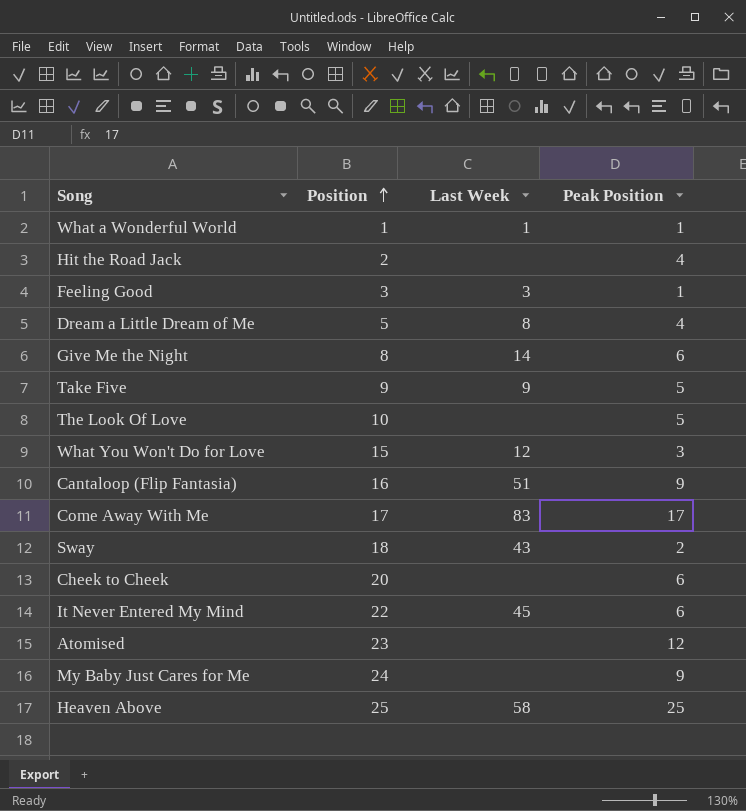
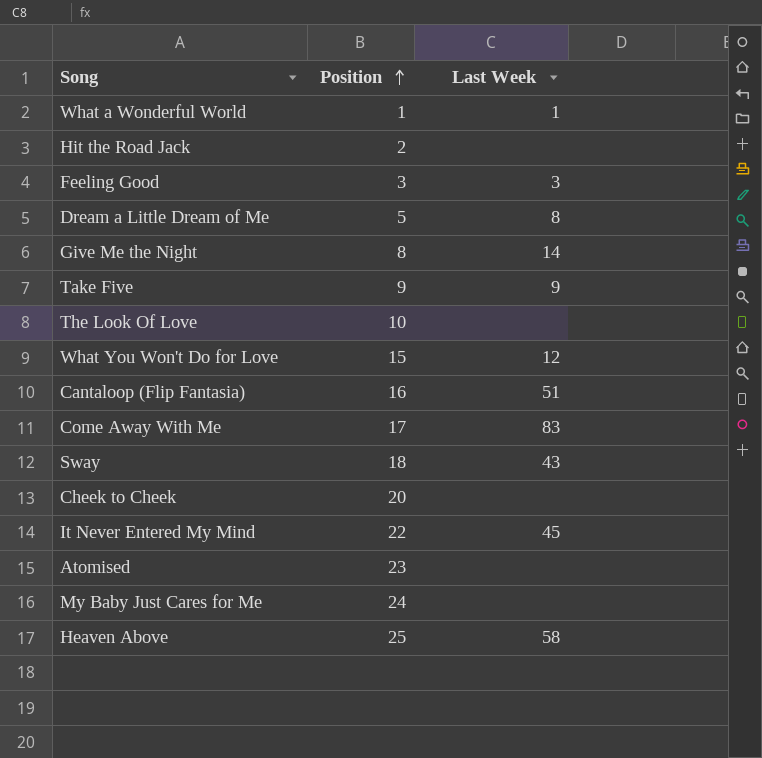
column Peak Position | position: 4 -> none

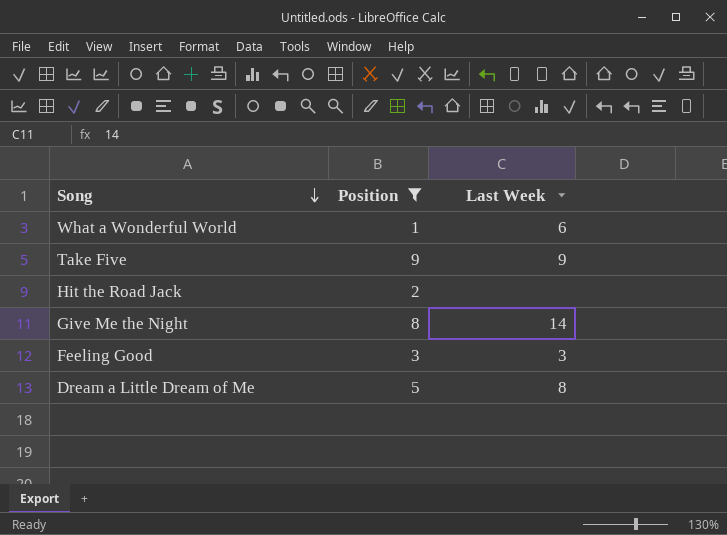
filter: none -> Position <= 9
row order: Position ascending -> Song descending
What a Wonderful World | Last Week: 1 -> 6

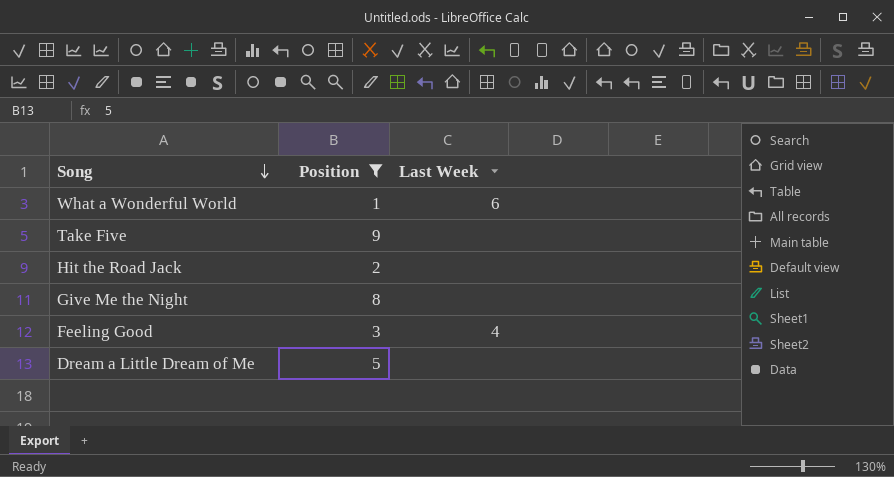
Take Five | Last Week: 9 -> none
Give Me the Night | Last Week: 14 -> none
Feeling Good | Last Week: 3 -> 4
Dream a Little Dream of Me | Last Week: 8 -> none

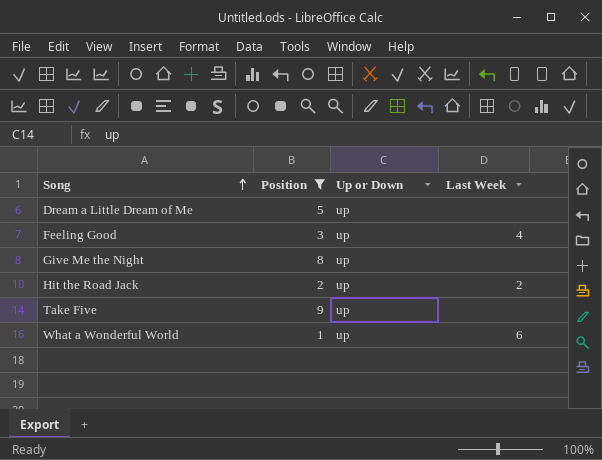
row order: Song descending -> Song ascending
column Up or Down | position: none -> 3
Hit the Road Jack | Last Week: none -> 2

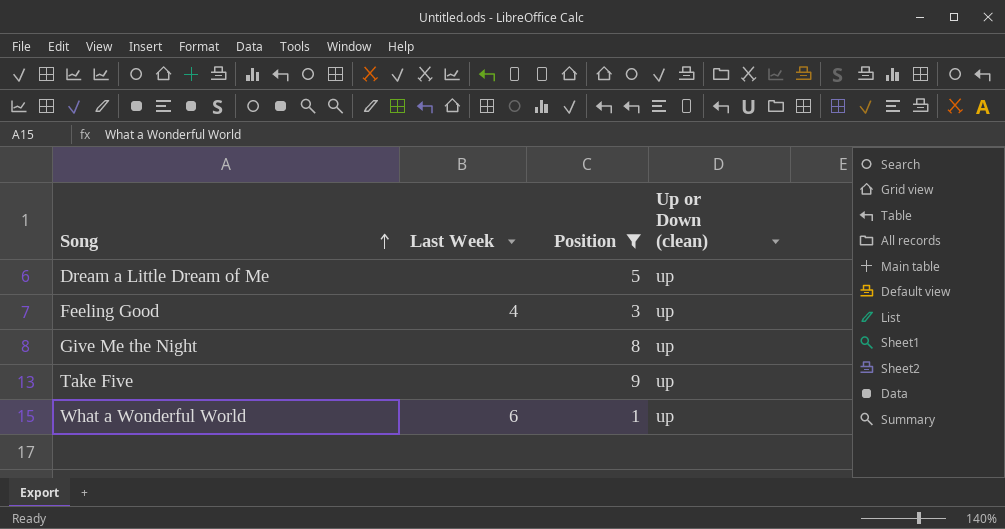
column Last Week | position: 4 -> 2
column name: Up or Down -> Up or Down (clean)
row Hit the Road Jack: 2 | up | 2 -> none

